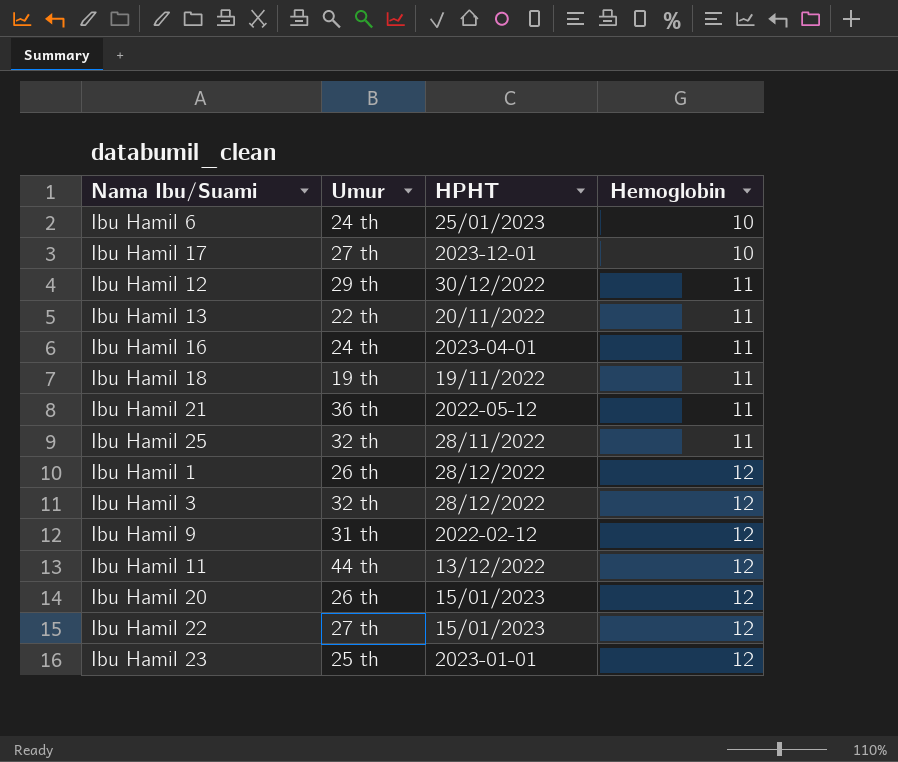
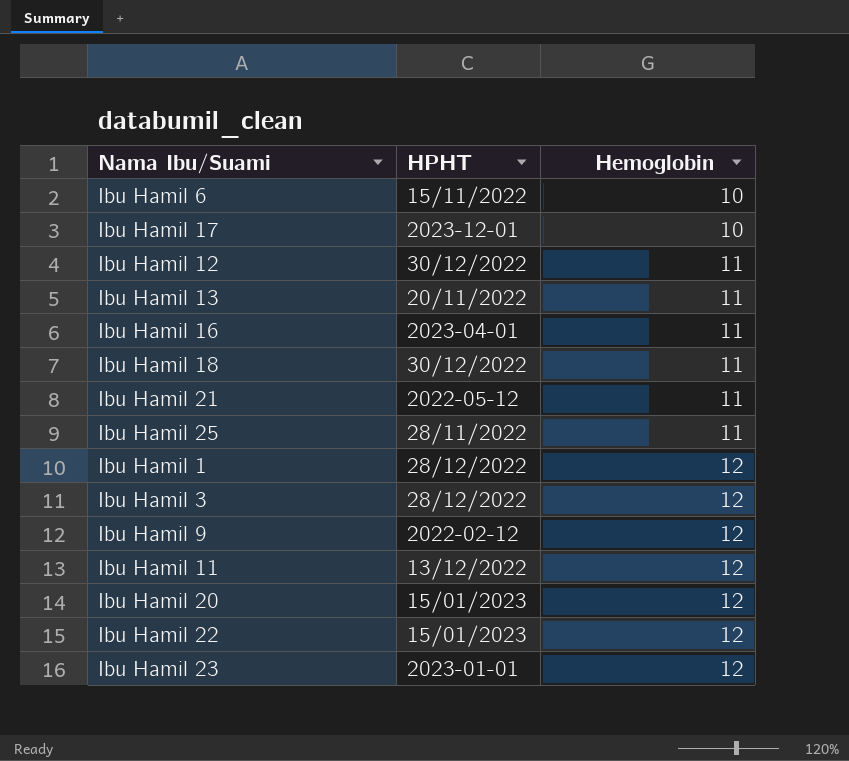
column Umur | position: 2 -> none
Ibu Hamil 6 | HPHT: 25/01/2023 -> 15/11/2022
Ibu Hamil 18 | HPHT: 19/11/2022 -> 30/12/2022

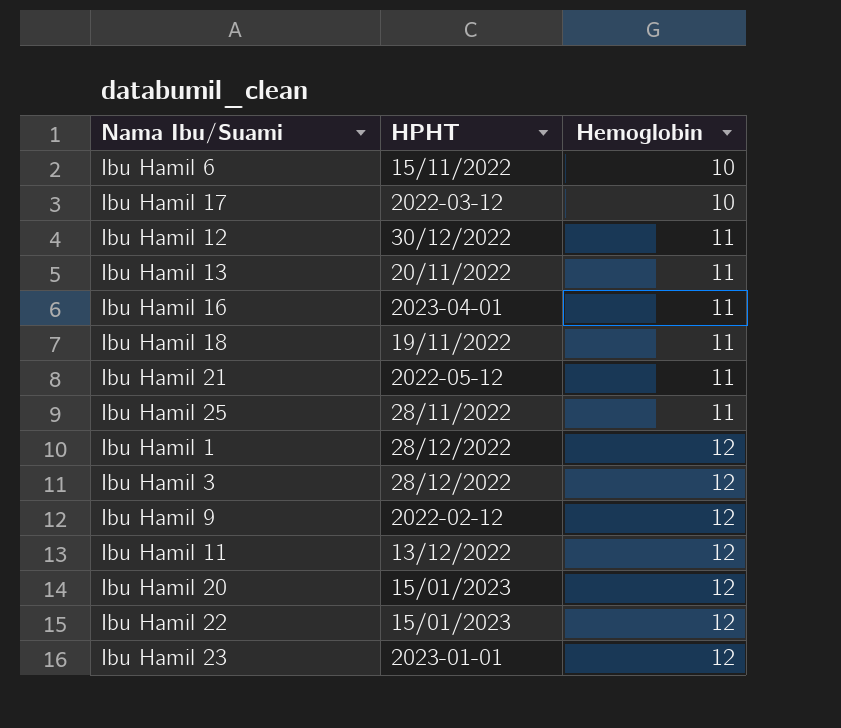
Ibu Hamil 17 | HPHT: 2023-12-01 -> 2022-03-12
Ibu Hamil 18 | HPHT: 30/12/2022 -> 19/11/2022

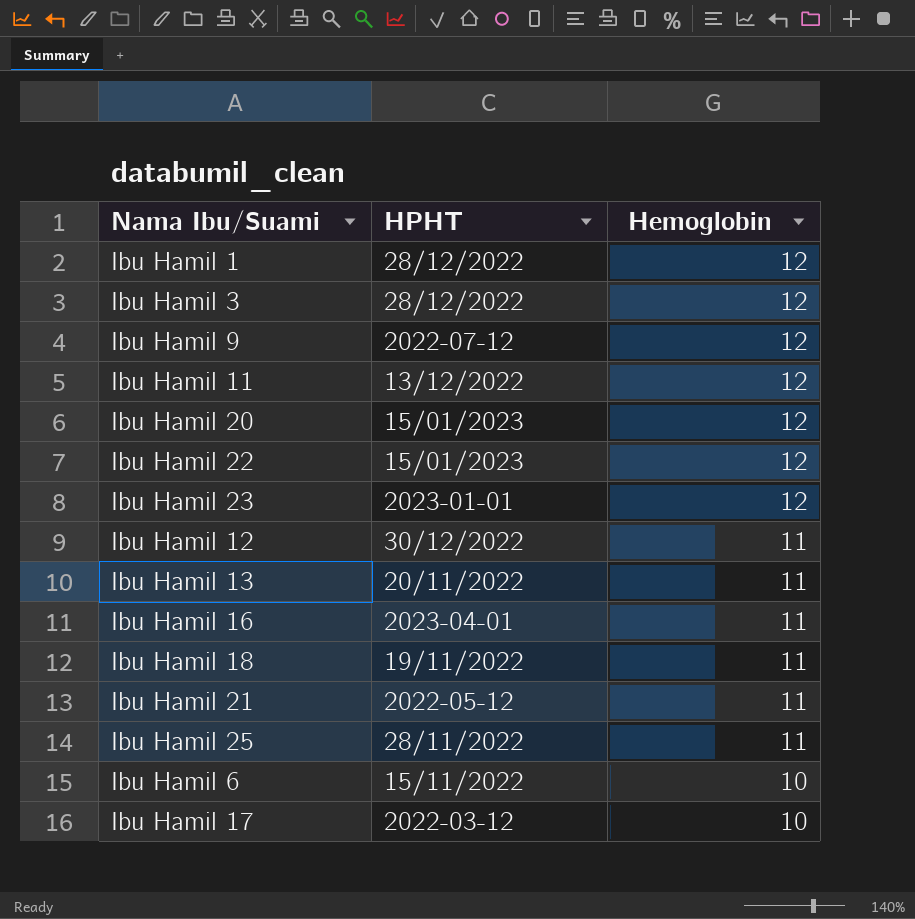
row order: Hemoglobin ascending -> Hemoglobin descending
Ibu Hamil 9 | HPHT: 2022-02-12 -> 2022-07-12

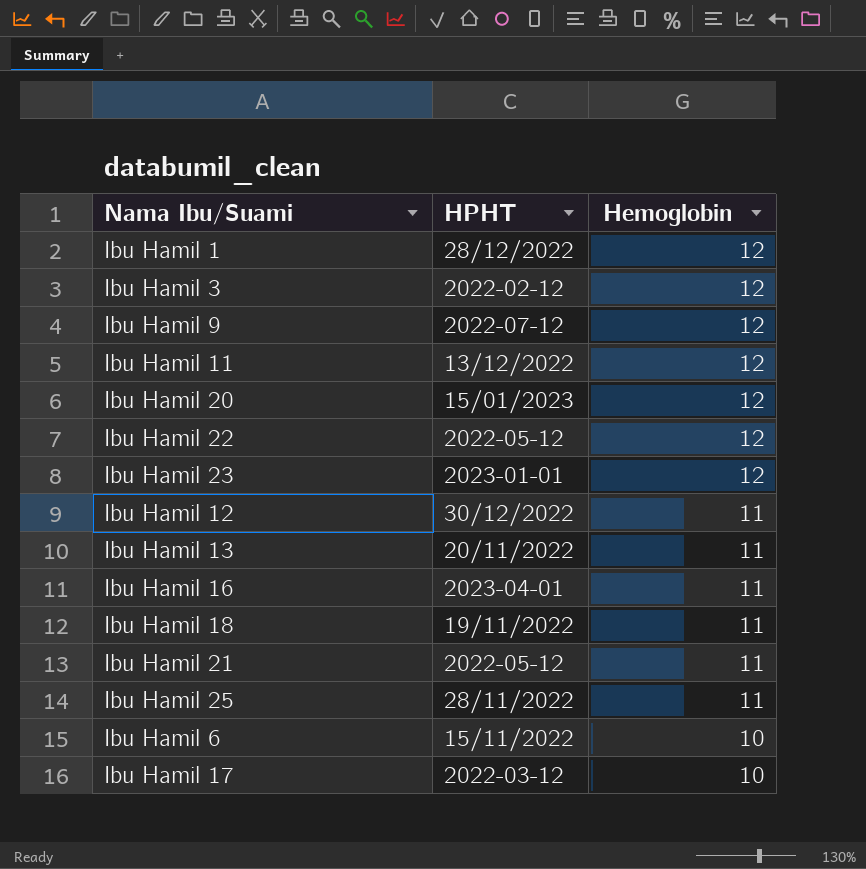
Ibu Hamil 3 | HPHT: 28/12/2022 -> 2022-02-12
Ibu Hamil 22 | HPHT: 15/01/2023 -> 2022-05-12

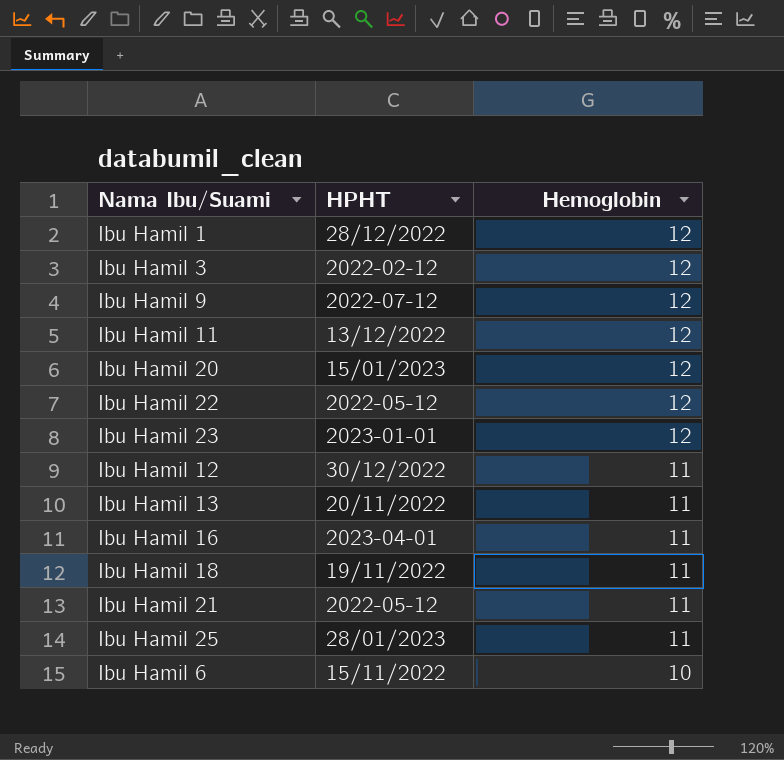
row Ibu Hamil 17: 2022-03-12 | 10 -> none
Ibu Hamil 25 | HPHT: 28/11/2022 -> 28/01/2023

